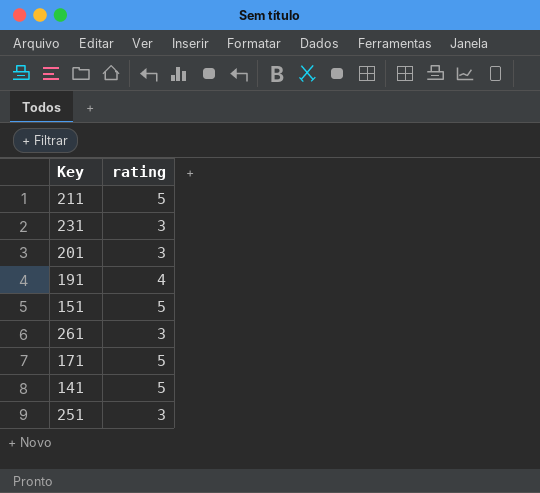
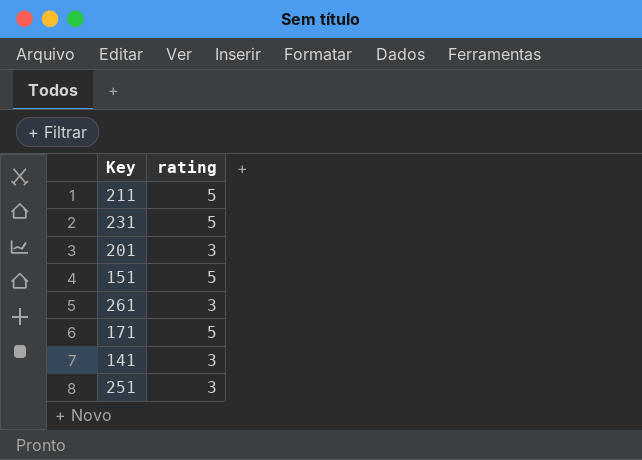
row 191: 4 -> none
231 | rating: 3 -> 5
141 | rating: 5 -> 3

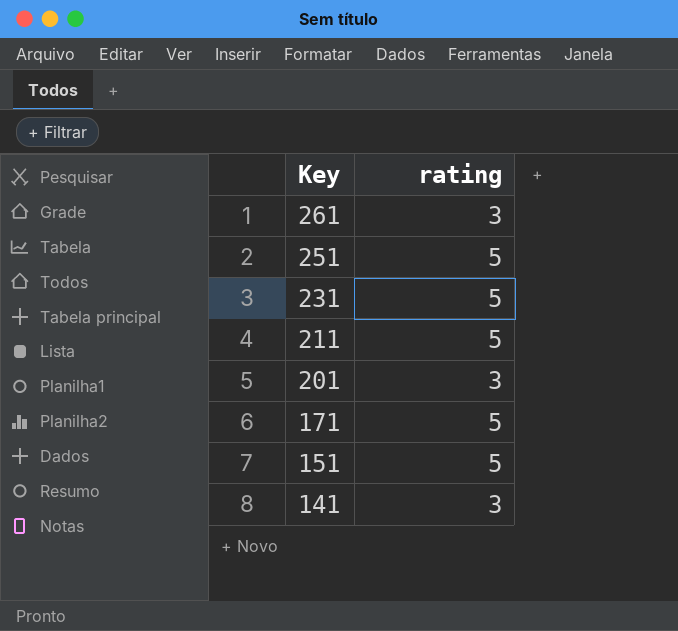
row order: none -> Key descending
251 | rating: 3 -> 5

